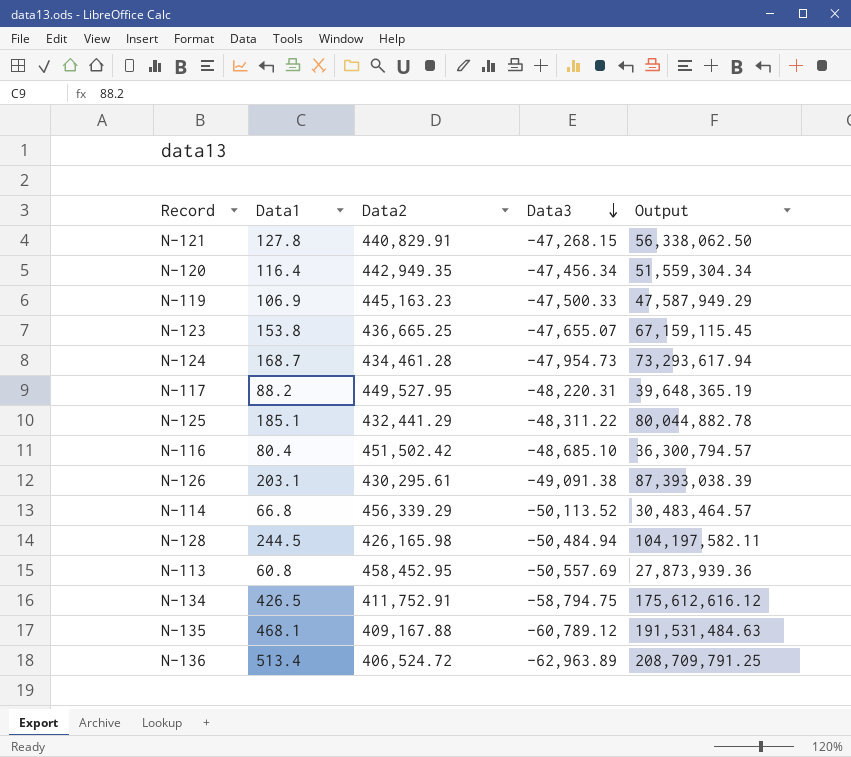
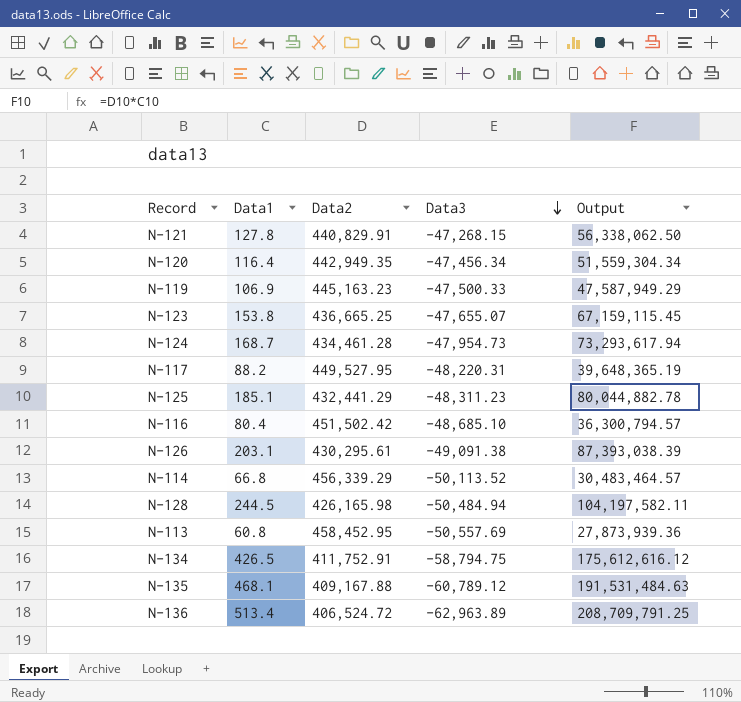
N-125 | Data3: -48,311.22 -> -48,311.23

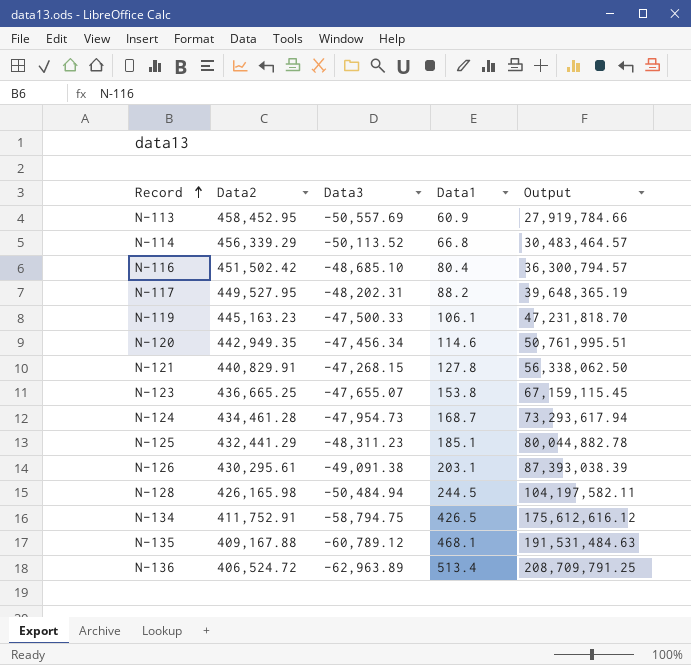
row order: Data3 descending -> Record ascending
column Data1 | position: 2 -> 4
N-113 | Data1: 60.8 -> 60.9
N-113 | Output: 27,873,939.36 -> 27,919,784.66
N-117 | Data3: -48,220.31 -> -48,202.31
N-119 | Data1: 106.9 -> 106.1
N-119 | Output: 47,587,949.29 -> 47,231,818.70
N-120 | Data1: 116.4 -> 114.6
N-120 | Output: 51,559,304.34 -> 50,761,995.51

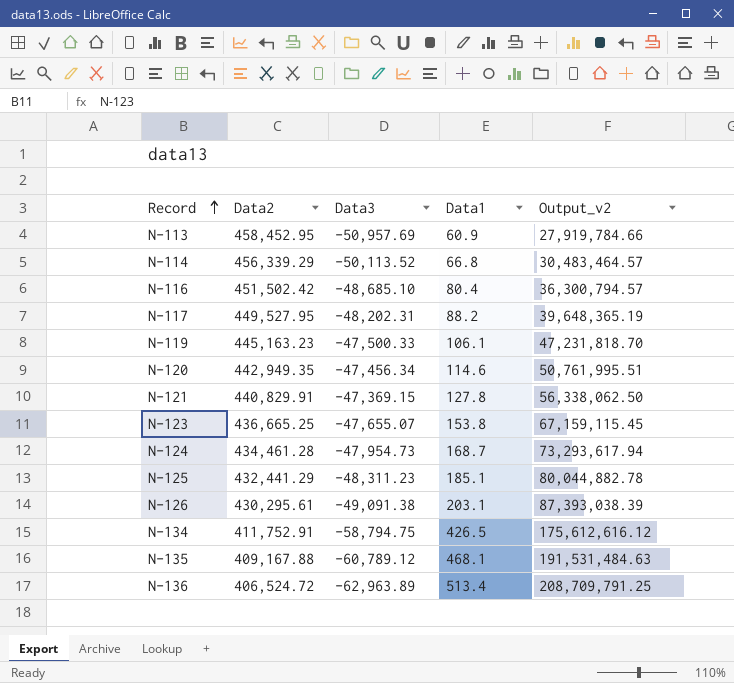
column name: Output -> Output_v2
row N-128: 426,165.98 | -50,484.94 | 244.5 | 104,197,582.11 -> none
N-113 | Data3: -50,557.69 -> -50,957.69
N-121 | Data3: -47,268.15 -> -47,369.15

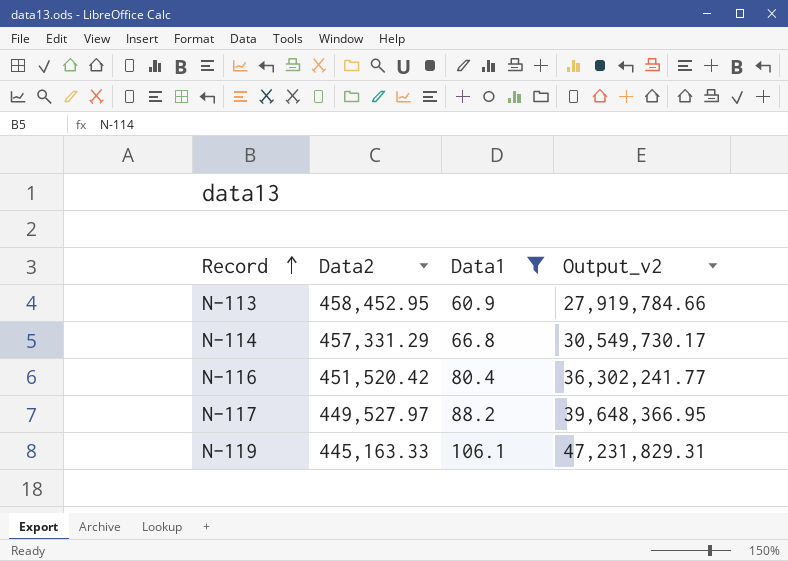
filter: none -> Data1 <= 106.1
column Data3 | position: 3 -> none
N-114 | Data2: 456,339.29 -> 457,331.29
N-114 | Output_v2: 30,483,464.57 -> 30,549,730.17
N-116 | Data2: 451,502.42 -> 451,520.42
N-116 | Output_v2: 36,300,794.57 -> 36,302,241.77
N-117 | Data2: 449,527.95 -> 449,527.97
N-117 | Output_v2: 39,648,365.19 -> 39,648,366.95
N-119 | Data2: 445,163.23 -> 445,163.33
N-119 | Output_v2: 47,231,818.70 -> 47,231,829.31

